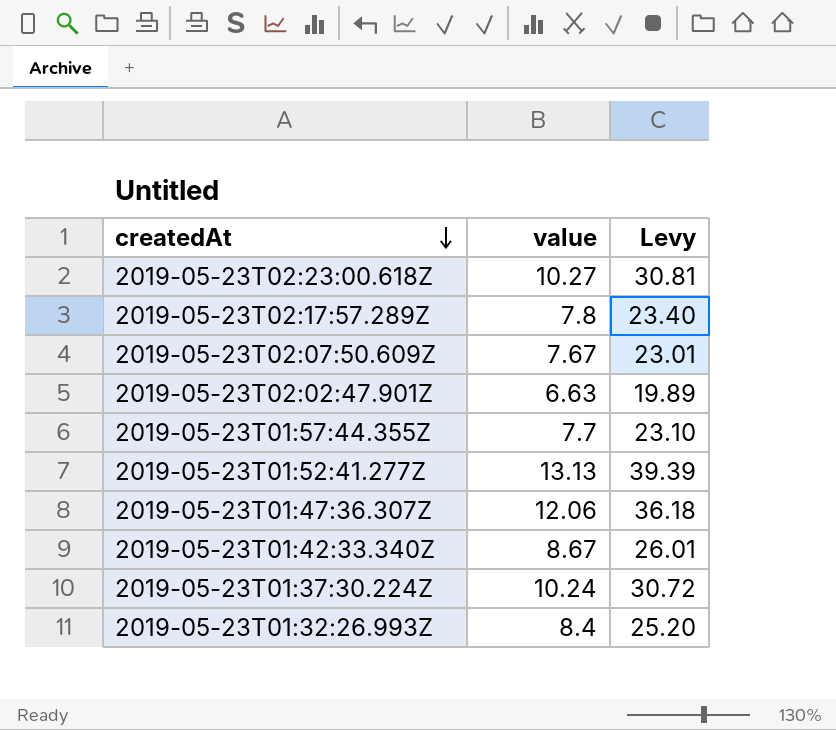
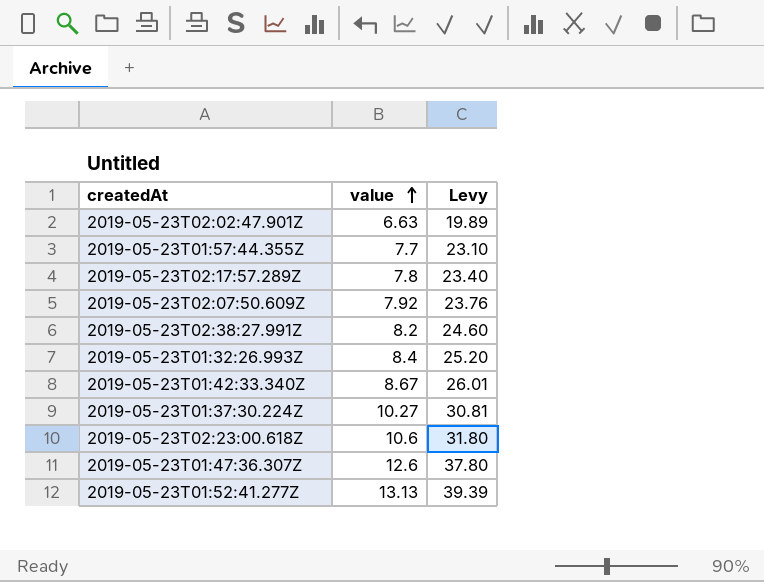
row order: createdAt descending -> value ascending
2019-05-23T02:07:50.609Z | value: 7.67 -> 7.92
2019-05-23T02:07:50.609Z | Levy: 23.01 -> 23.76
row 2019-05-23T02:38:27.991Z: none -> 8.2 | 24.60
2019-05-23T01:37:30.224Z | value: 10.24 -> 10.27
2019-05-23T01:37:30.224Z | Levy: 30.72 -> 30.81
2019-05-23T02:23:00.618Z | value: 10.27 -> 10.6
2019-05-23T02:23:00.618Z | Levy: 30.81 -> 31.80
2019-05-23T01:47:36.307Z | value: 12.06 -> 12.6
2019-05-23T01:47:36.307Z | Levy: 36.18 -> 37.80

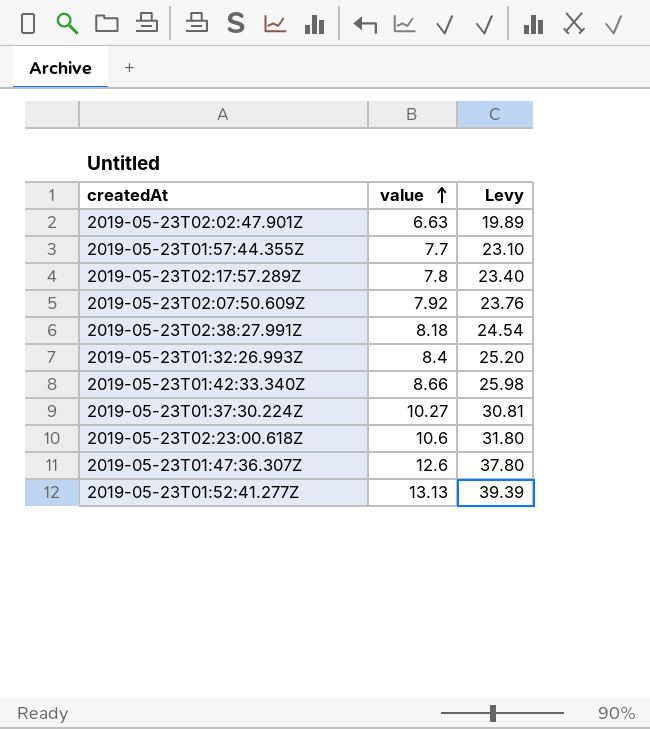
2019-05-23T02:38:27.991Z | value: 8.2 -> 8.18
2019-05-23T02:38:27.991Z | Levy: 24.60 -> 24.54
2019-05-23T01:42:33.340Z | value: 8.67 -> 8.66
2019-05-23T01:42:33.340Z | Levy: 26.01 -> 25.98

